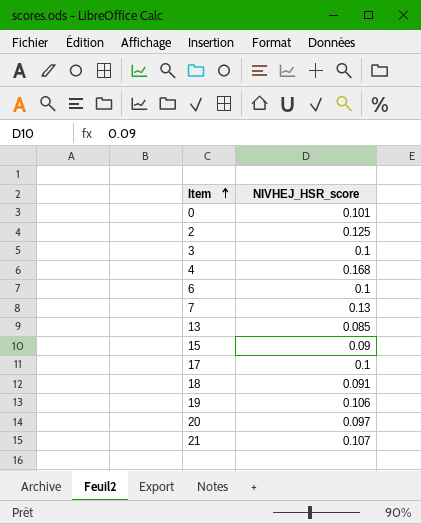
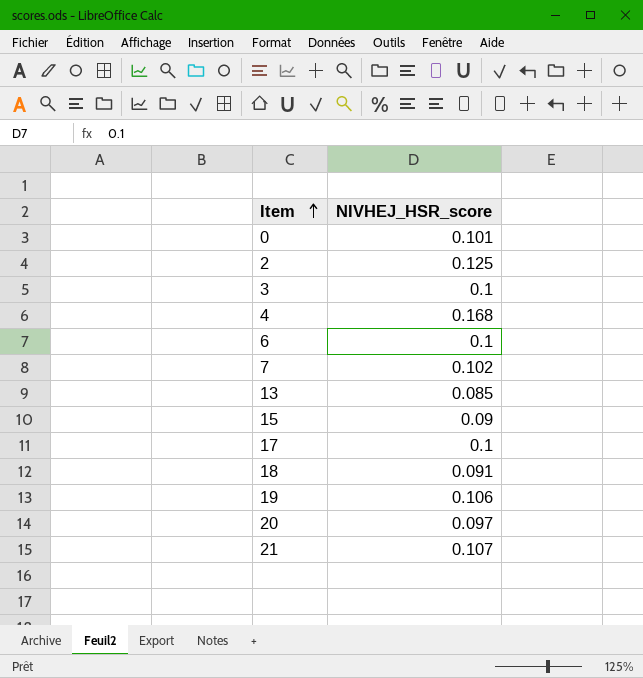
7 | NIVHEJ_HSR_score: 0.13 -> 0.102

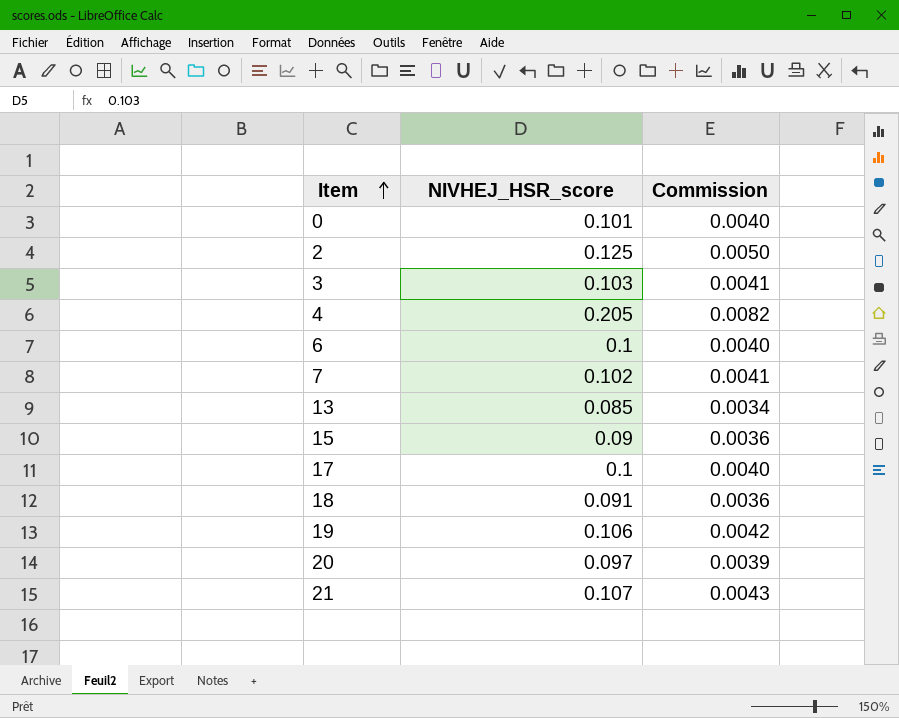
column Commission | formula: none -> [NIVHEJ_HSR_score] * 0.04
3 | NIVHEJ_HSR_score: 0.1 -> 0.103
4 | NIVHEJ_HSR_score: 0.168 -> 0.205

